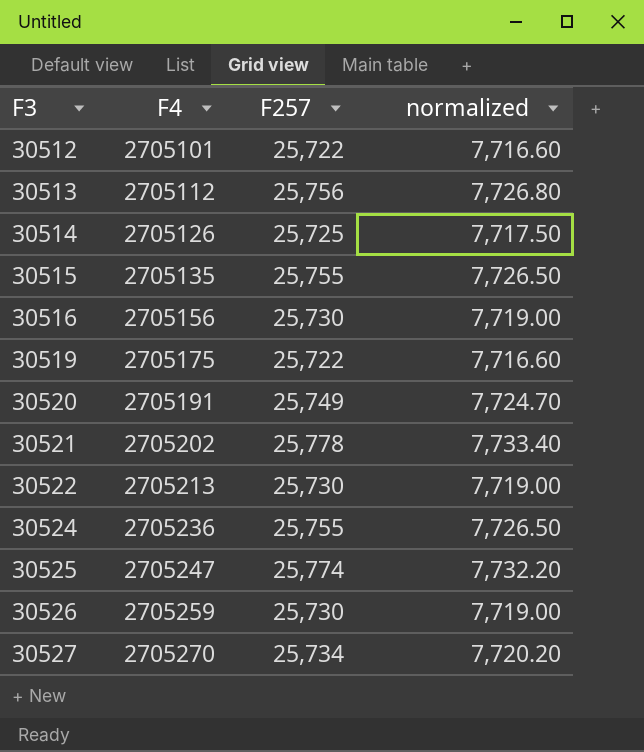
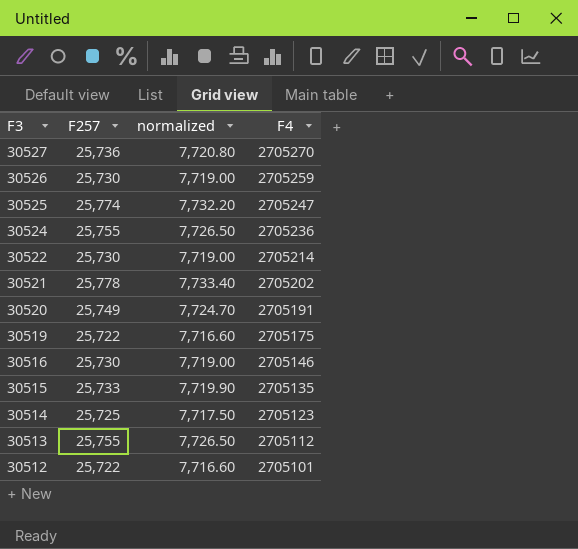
row order: F3 ascending -> F3 descending
column F4 | position: 2 -> 4
30527 | F257: 25,734 -> 25,736
30527 | normalized: 7,720.20 -> 7,720.80
30522 | F4: 2705213 -> 2705214
30516 | F4: 2705156 -> 2705146
30515 | F257: 25,755 -> 25,733
30515 | normalized: 7,726.50 -> 7,719.90
30514 | F4: 2705126 -> 2705123
30513 | F257: 25,756 -> 25,755
30513 | normalized: 7,726.80 -> 7,726.50

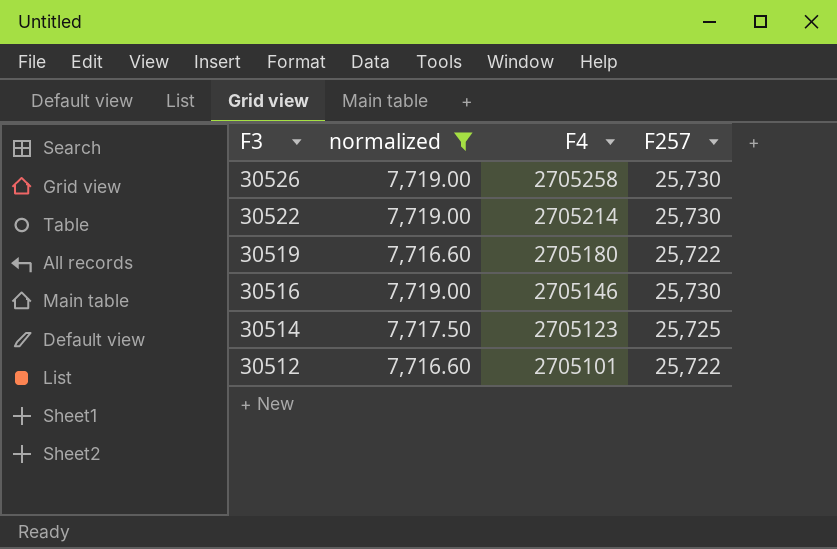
filter: none -> normalized <= 7,719.00
column F257 | position: 2 -> 4
30526 | F4: 2705259 -> 2705258
30519 | F4: 2705175 -> 2705180

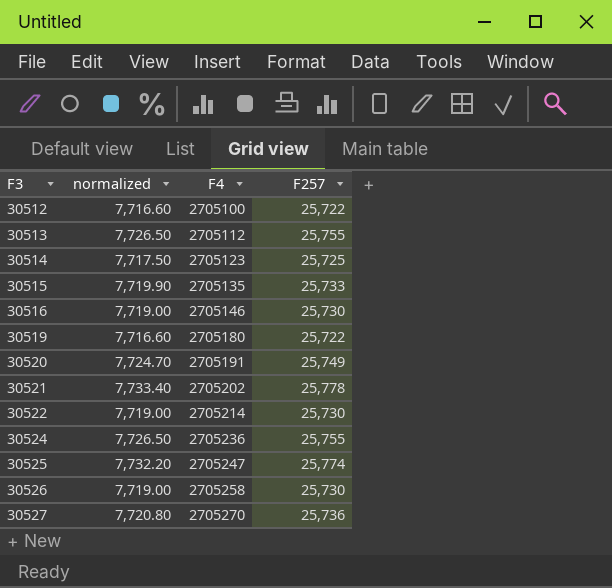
filter: normalized <= 7,719.00 -> none
row order: F3 descending -> F3 ascending
30512 | F4: 2705101 -> 2705100

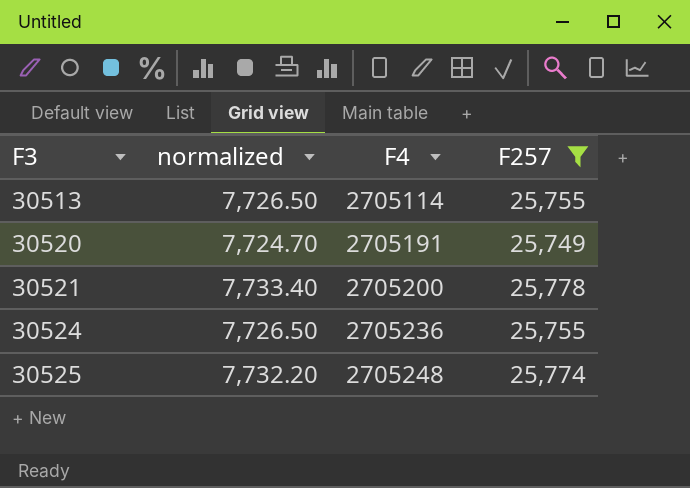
filter: none -> F257 >= 25,749
30513 | F4: 2705112 -> 2705114
30521 | F4: 2705202 -> 2705200
30525 | F4: 2705247 -> 2705248

